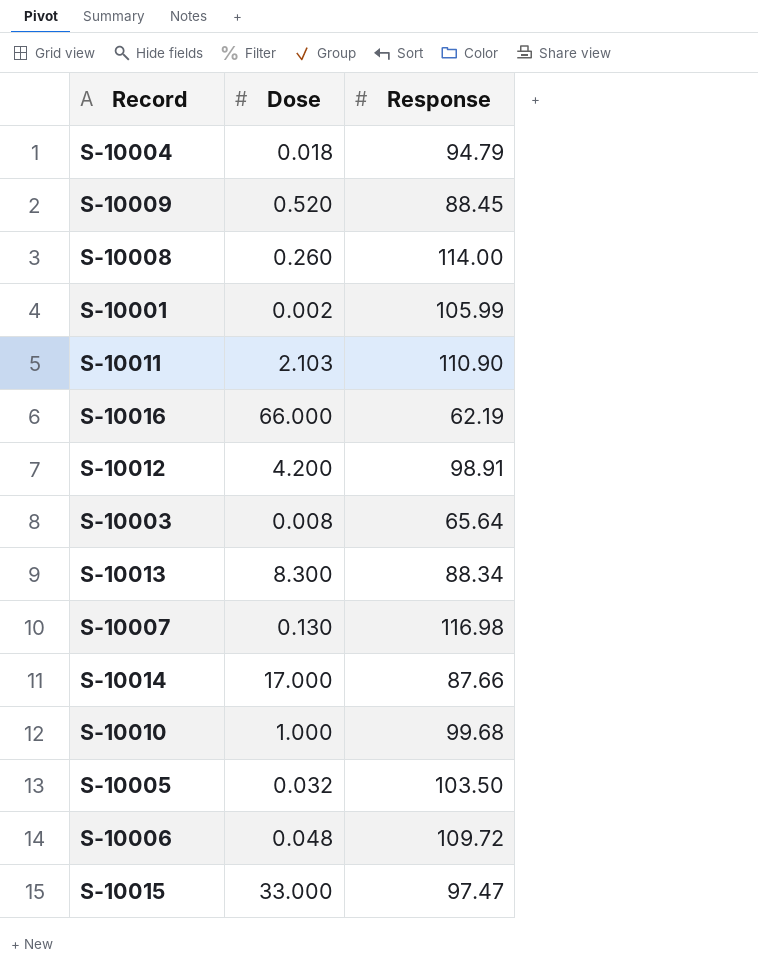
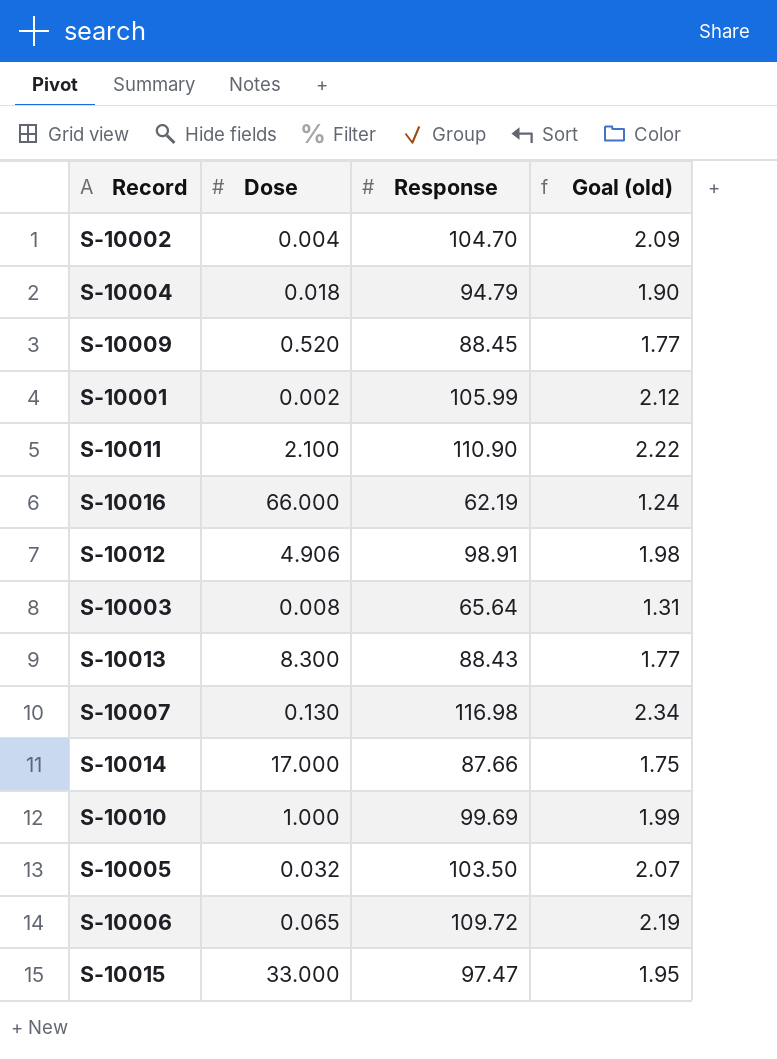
column Goal (old) | formula: none -> [Response] * 0.02
row S-10008: 0.260 | 114.00 -> none
row S-10002: none -> 0.004 | 104.70 | 2.09
S-10011 | Dose: 2.103 -> 2.100
S-10012 | Dose: 4.200 -> 4.906
S-10013 | Response: 88.34 -> 88.43
S-10010 | Response: 99.68 -> 99.69
S-10006 | Dose: 0.048 -> 0.065

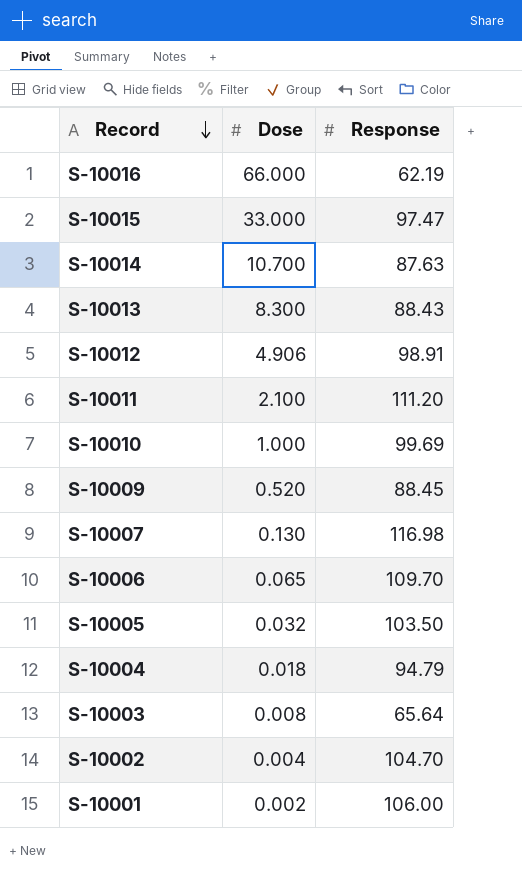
row order: none -> Record descending
column Goal (old) | formula: [Response] * 0.02 -> none
S-10014 | Dose: 17.000 -> 10.700
S-10014 | Response: 87.66 -> 87.63
S-10011 | Response: 110.90 -> 111.20
S-10006 | Response: 109.72 -> 109.70
S-10001 | Response: 105.99 -> 106.00

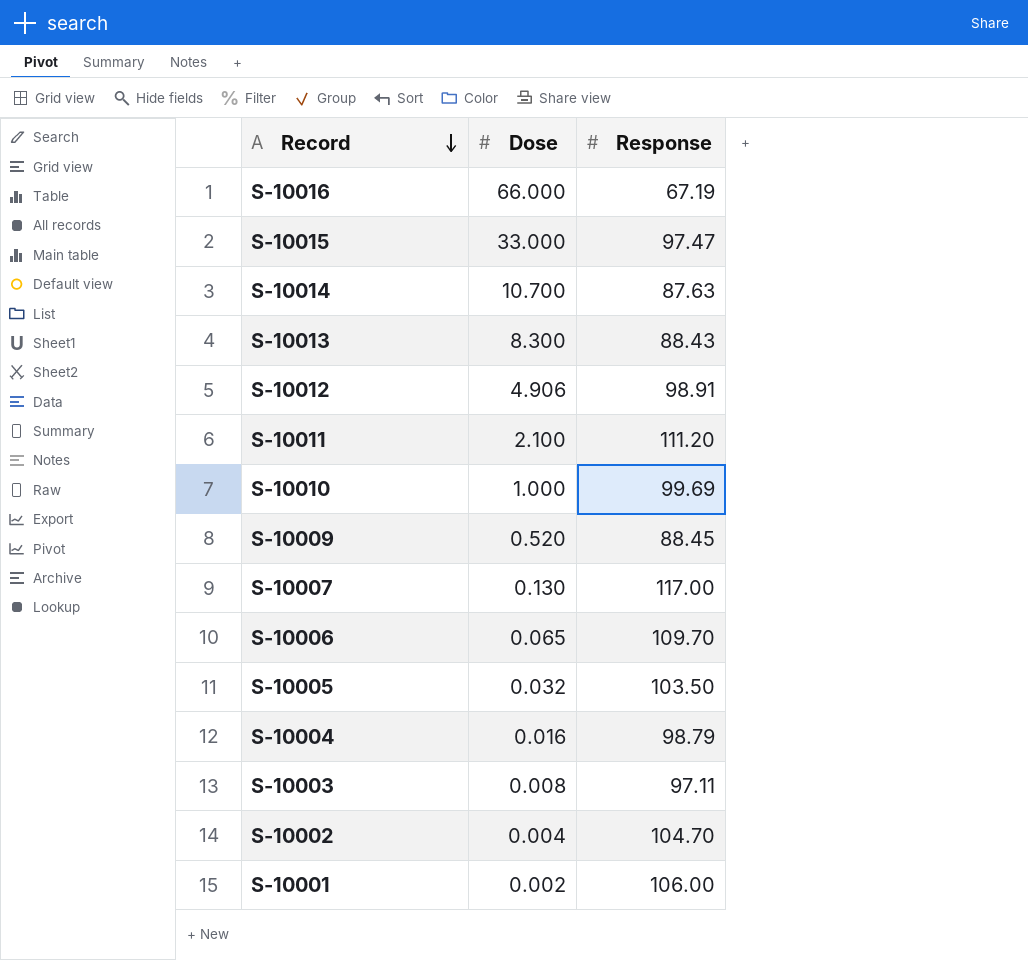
S-10016 | Response: 62.19 -> 67.19
S-10007 | Response: 116.98 -> 117.00
S-10004 | Dose: 0.018 -> 0.016
S-10004 | Response: 94.79 -> 98.79
S-10003 | Response: 65.64 -> 97.11

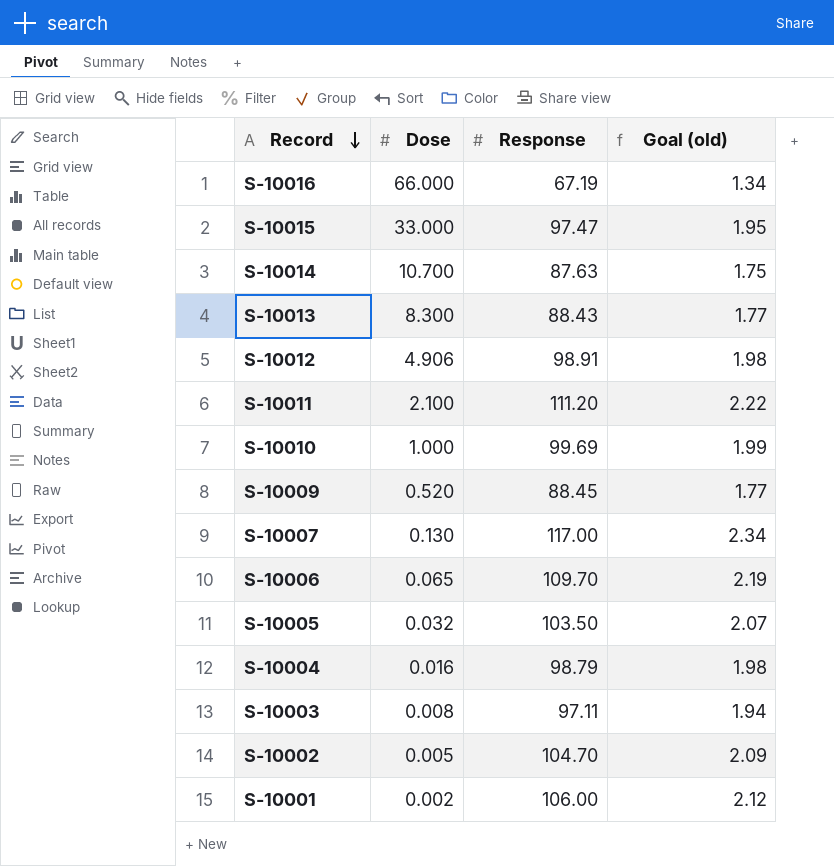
column Goal (old) | formula: none -> [Response] * 0.02
S-10002 | Dose: 0.004 -> 0.005

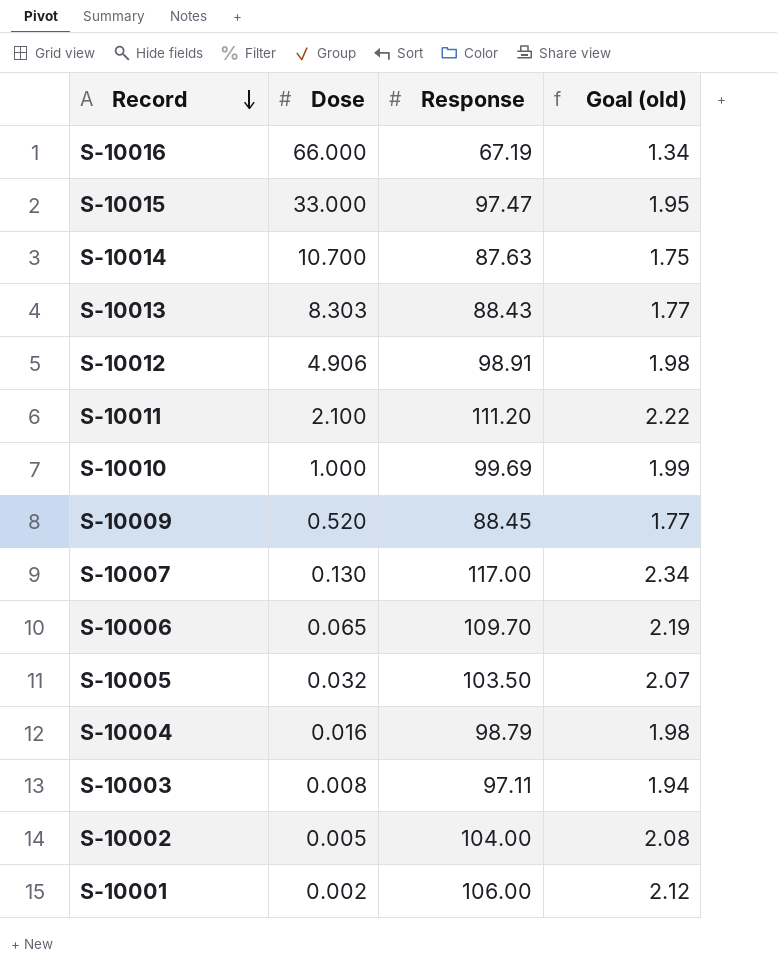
S-10013 | Dose: 8.300 -> 8.303
S-10002 | Response: 104.70 -> 104.00
S-10002 | Goal (old): 2.09 -> 2.08

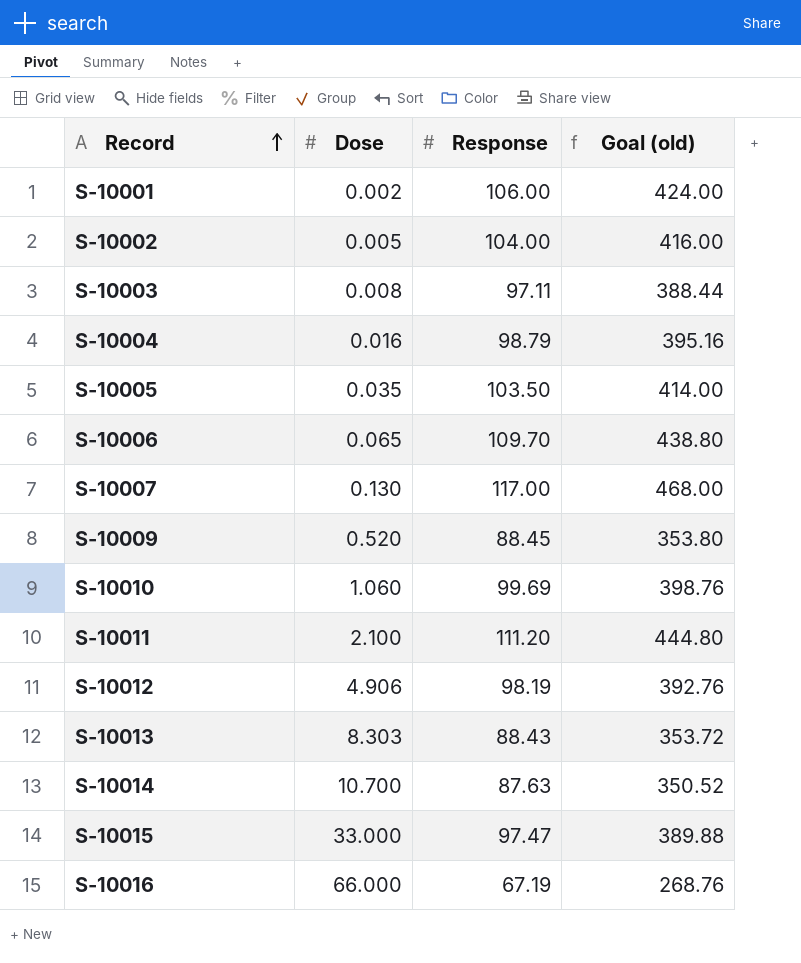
row order: Record descending -> Record ascending
column Goal (old) | formula: [Response] * 0.02 -> [Response] * 4
S-10005 | Dose: 0.032 -> 0.035
S-10010 | Dose: 1.000 -> 1.060
S-10012 | Response: 98.91 -> 98.19

